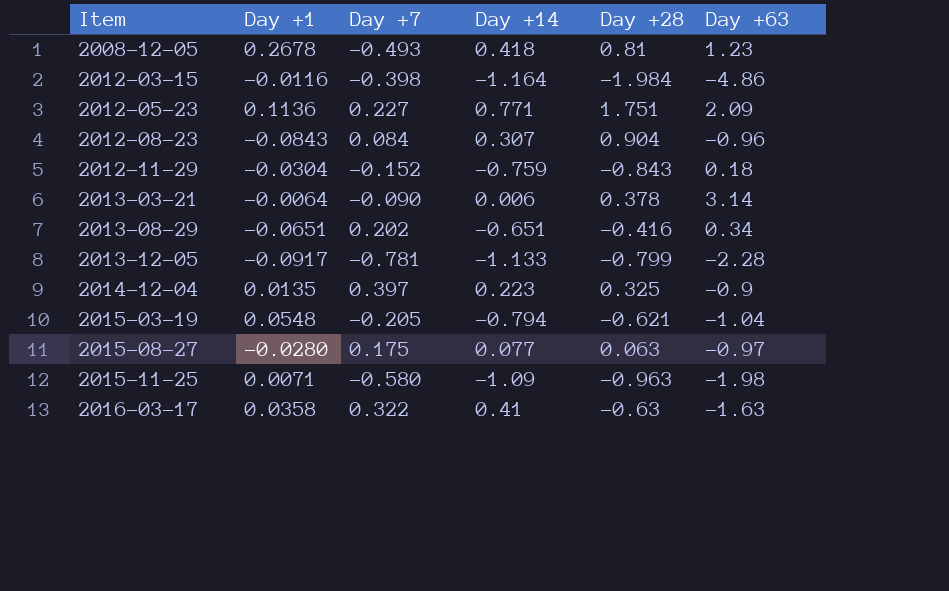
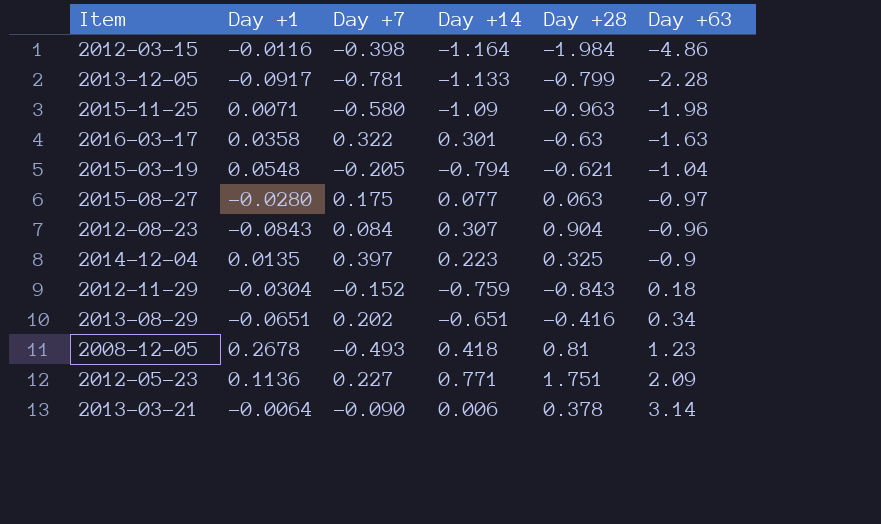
row order: Item ascending -> Day +63 ascending
2016-03-17 | Day +14: 0.41 -> 0.301

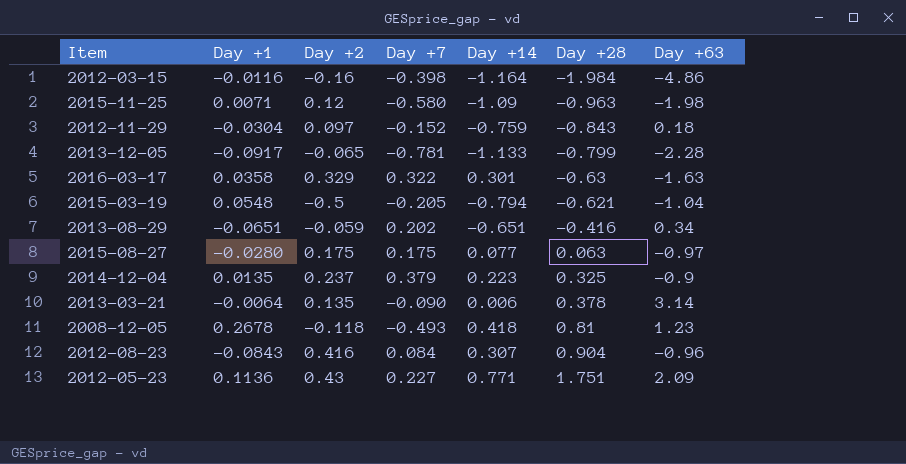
row order: Day +63 ascending -> Day +28 ascending
column Day +2 | position: none -> 3
2014-12-04 | Day +7: 0.397 -> 0.379

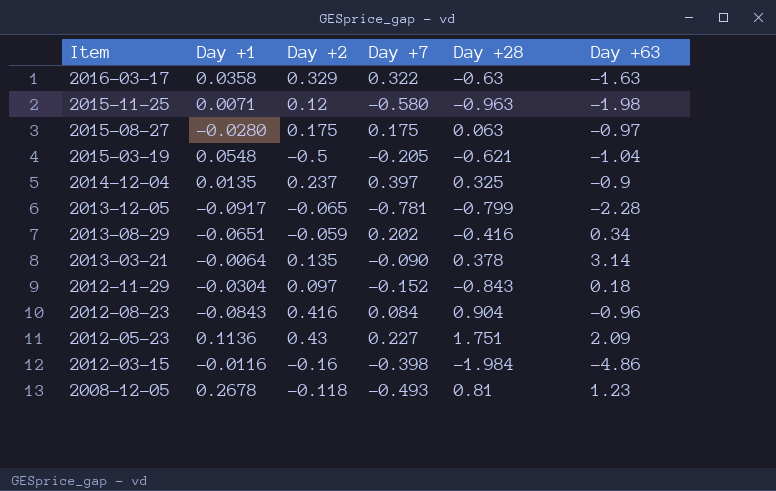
row order: Day +28 ascending -> Item descending
column Day +14 | position: 5 -> none
2014-12-04 | Day +7: 0.379 -> 0.397

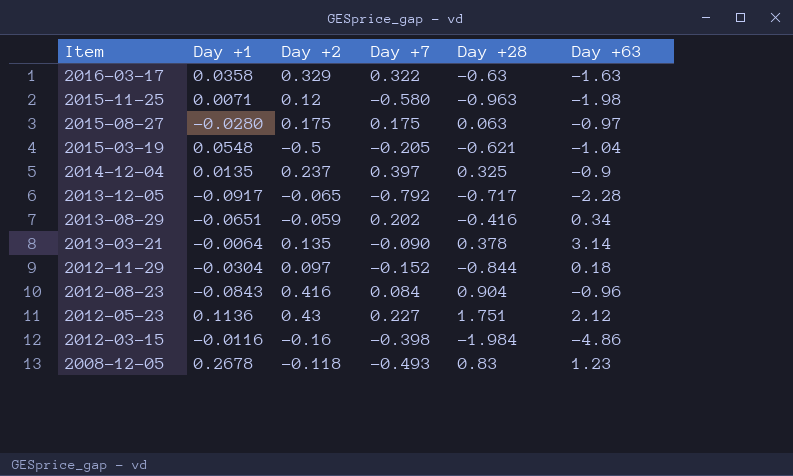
2013-12-05 | Day +7: -0.781 -> -0.792
2013-12-05 | Day +28: -0.799 -> -0.717
2012-11-29 | Day +28: -0.843 -> -0.844
2012-05-23 | Day +63: 2.09 -> 2.12
2008-12-05 | Day +28: 0.81 -> 0.83

